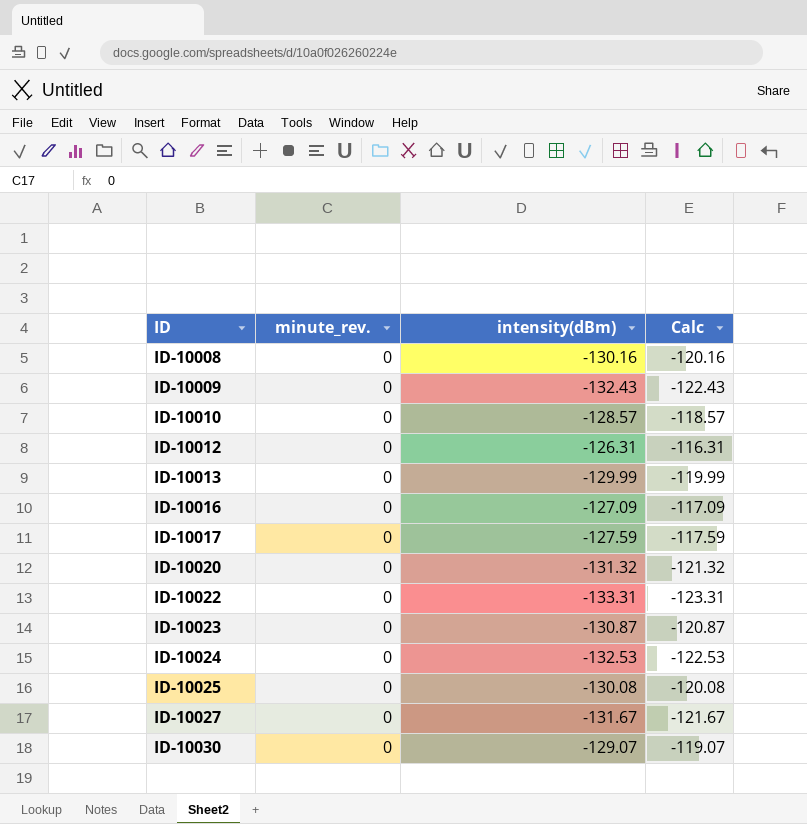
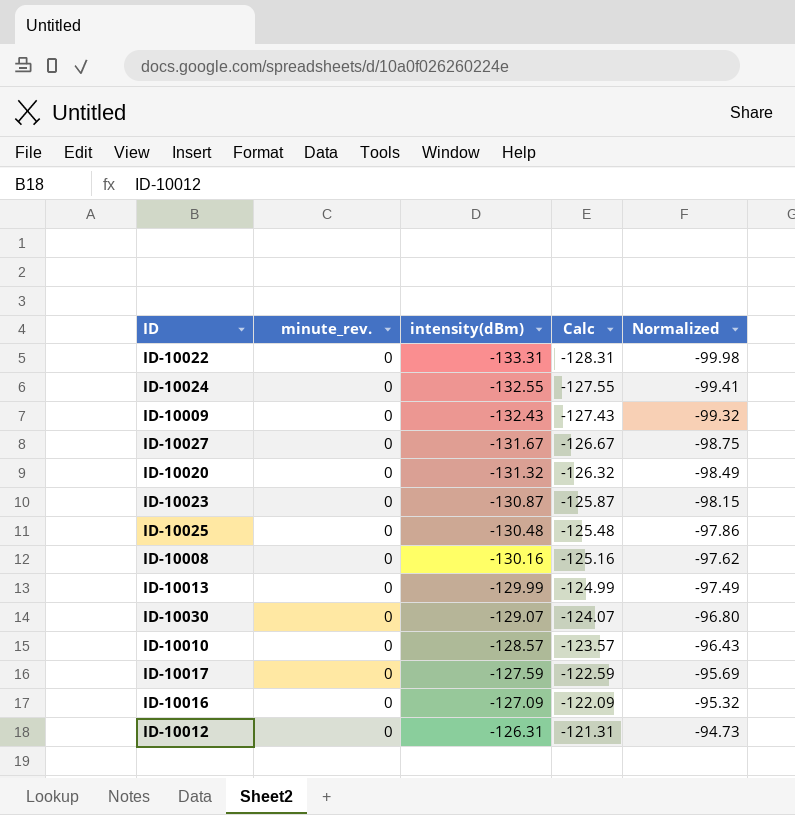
row order: ID ascending -> intensity(dBm) ascending
column Calc | formula: [intensity(dBm)] + 10 -> [intensity(dBm)] + 5
column Normalized | formula: none -> [intensity(dBm)] * 0.75
ID-10024 | intensity(dBm): -132.53 -> -132.55
ID-10025 | intensity(dBm): -130.08 -> -130.48

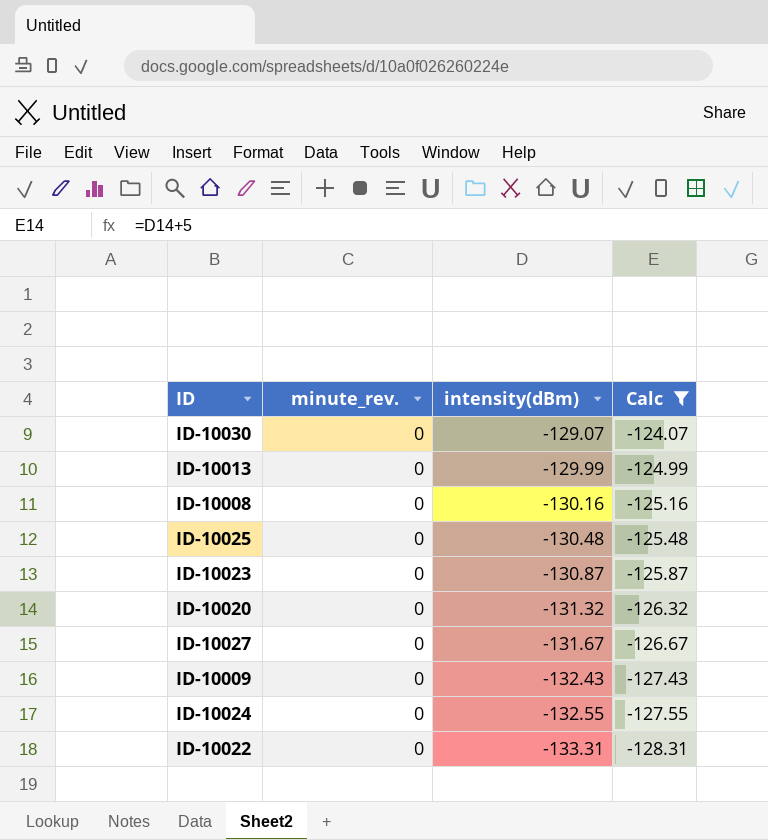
filter: none -> Calc <= -124.07
row order: intensity(dBm) ascending -> intensity(dBm) descending
column Normalized | formula: [intensity(dBm)] * 0.75 -> none

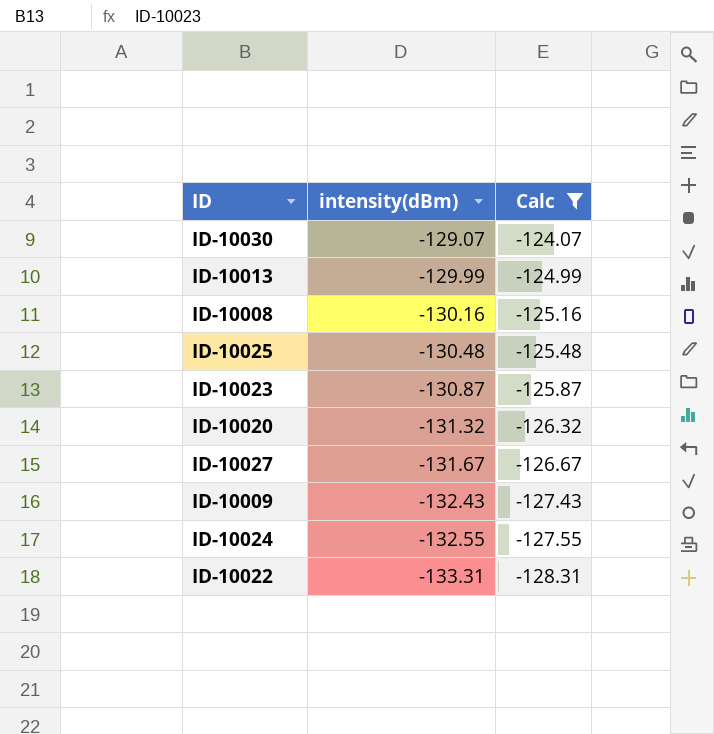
column minute_rev. | position: 2 -> none

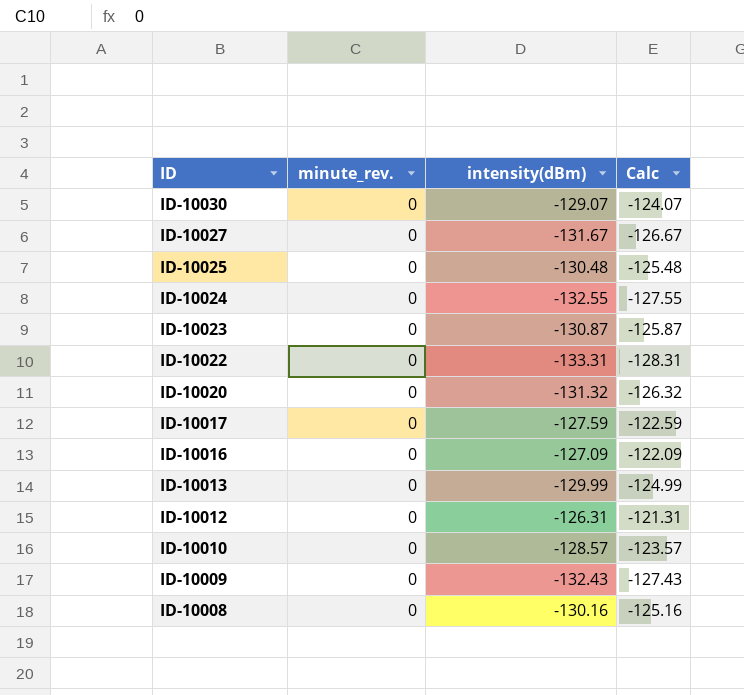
filter: Calc <= -124.07 -> none
row order: intensity(dBm) descending -> ID descending
column minute_rev. | position: none -> 2

